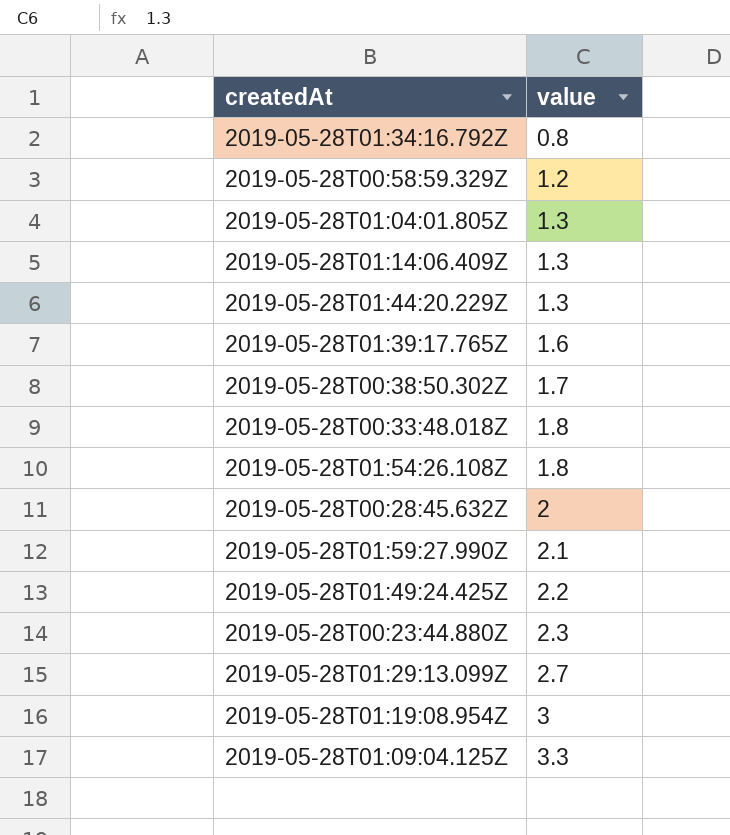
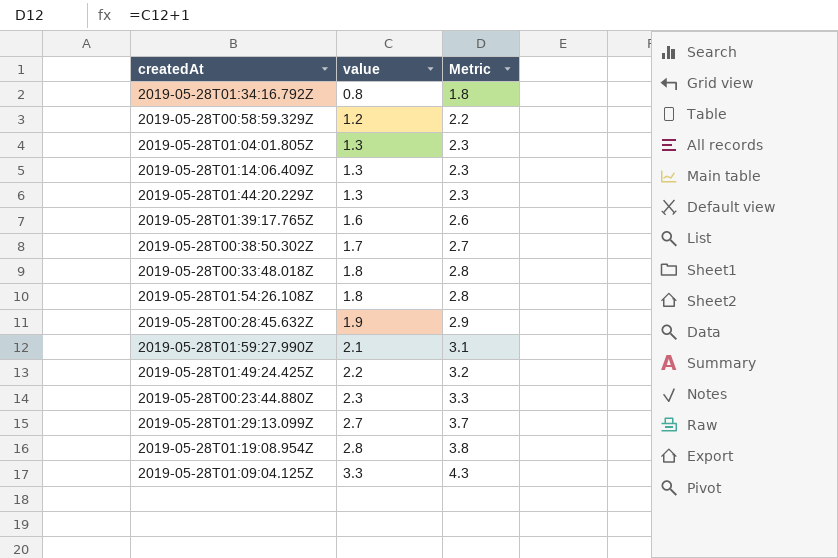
column Metric | formula: none -> [value] + 1
2019-05-28T00:28:45.632Z | value: 2 -> 1.9
2019-05-28T01:19:08.954Z | value: 3 -> 2.8

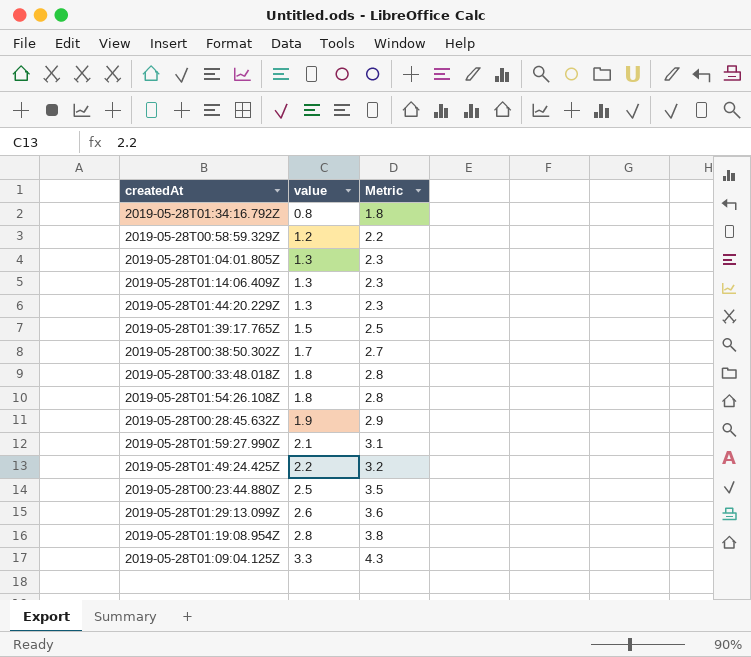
2019-05-28T01:39:17.765Z | value: 1.6 -> 1.5
2019-05-28T01:39:17.765Z | Metric: 2.6 -> 2.5
2019-05-28T00:23:44.880Z | value: 2.3 -> 2.5
2019-05-28T00:23:44.880Z | Metric: 3.3 -> 3.5
2019-05-28T01:29:13.099Z | value: 2.7 -> 2.6
2019-05-28T01:29:13.099Z | Metric: 3.7 -> 3.6

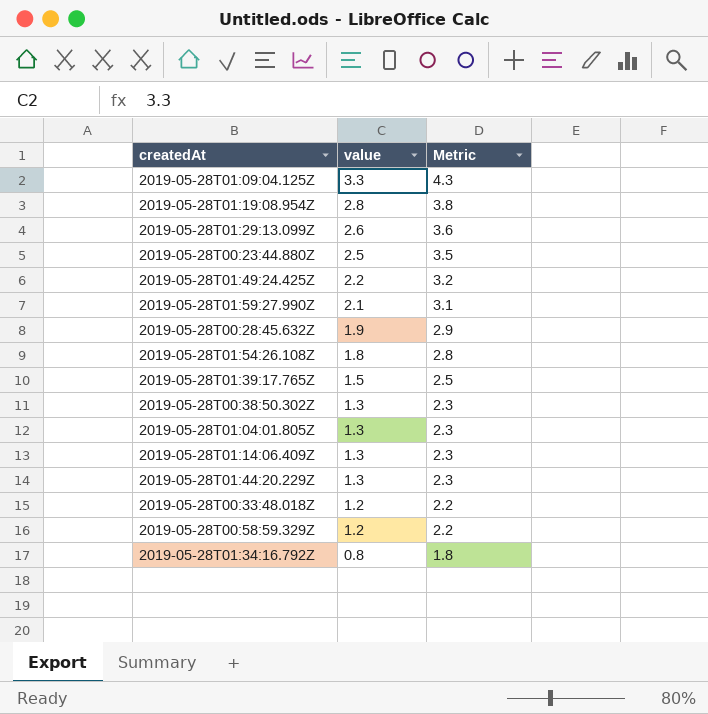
row order: value ascending -> value descending
2019-05-28T00:38:50.302Z | value: 1.7 -> 1.3
2019-05-28T00:38:50.302Z | Metric: 2.7 -> 2.3
2019-05-28T00:33:48.018Z | value: 1.8 -> 1.2
2019-05-28T00:33:48.018Z | Metric: 2.8 -> 2.2

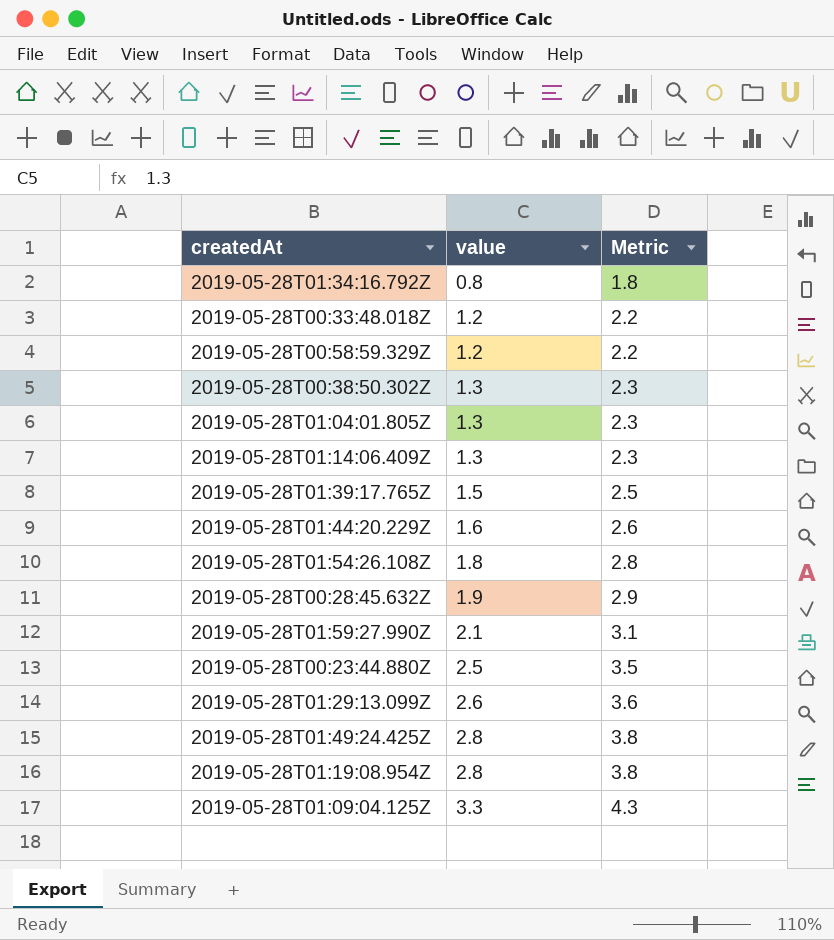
row order: value descending -> value ascending
2019-05-28T01:44:20.229Z | value: 1.3 -> 1.6
2019-05-28T01:44:20.229Z | Metric: 2.3 -> 2.6
2019-05-28T01:49:24.425Z | value: 2.2 -> 2.8
2019-05-28T01:49:24.425Z | Metric: 3.2 -> 3.8

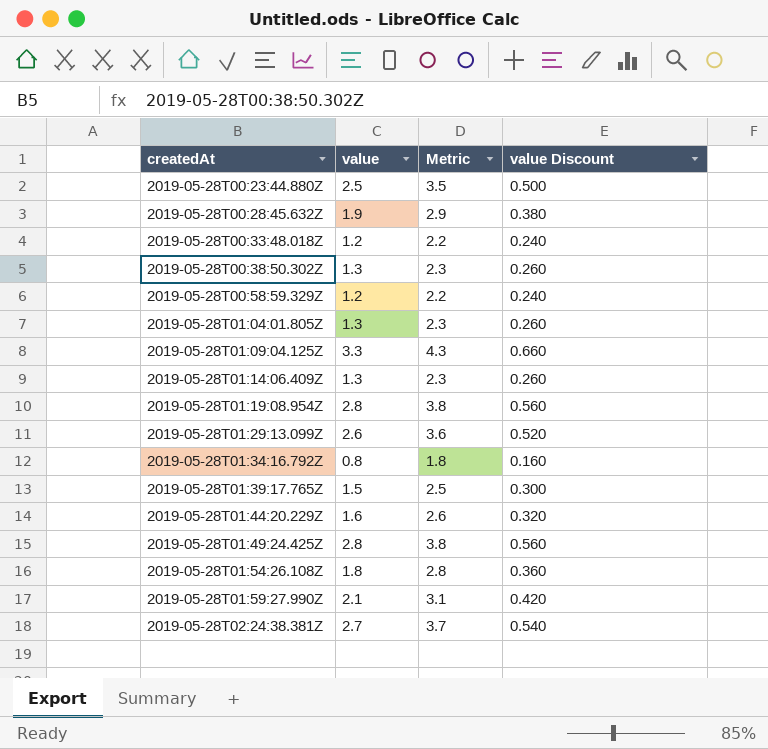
row order: value ascending -> createdAt ascending
column value Discount | formula: none -> [value] * 0.2
row 2019-05-28T02:24:38.381Z: none -> 2.7 | 3.7 | 0.540

